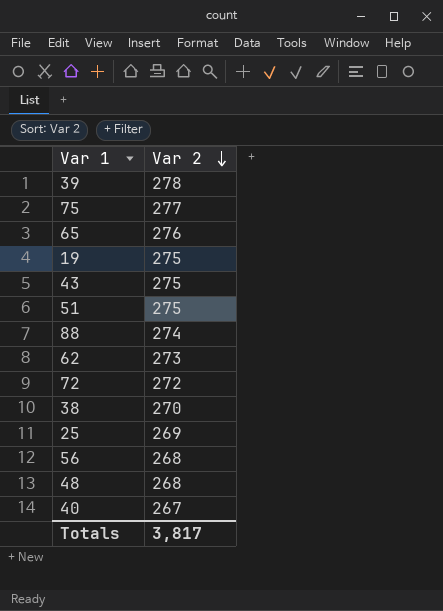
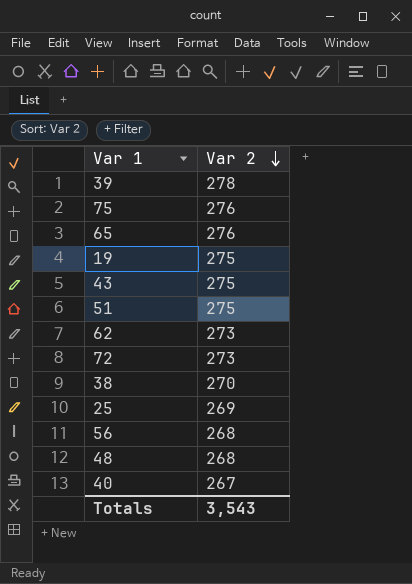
row 88: 274 -> none
75 | Var 2: 277 -> 276
72 | Var 2: 272 -> 273
Totals | Var 2: 3,817 -> 3,543

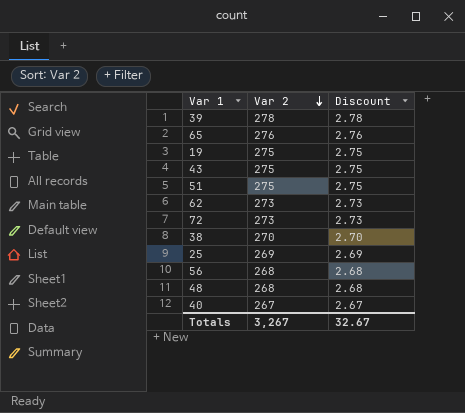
column Discount | formula: none -> [Var 2] * 0.01
row 75: 276 -> none
Totals | Var 2: 3,543 -> 3,267

